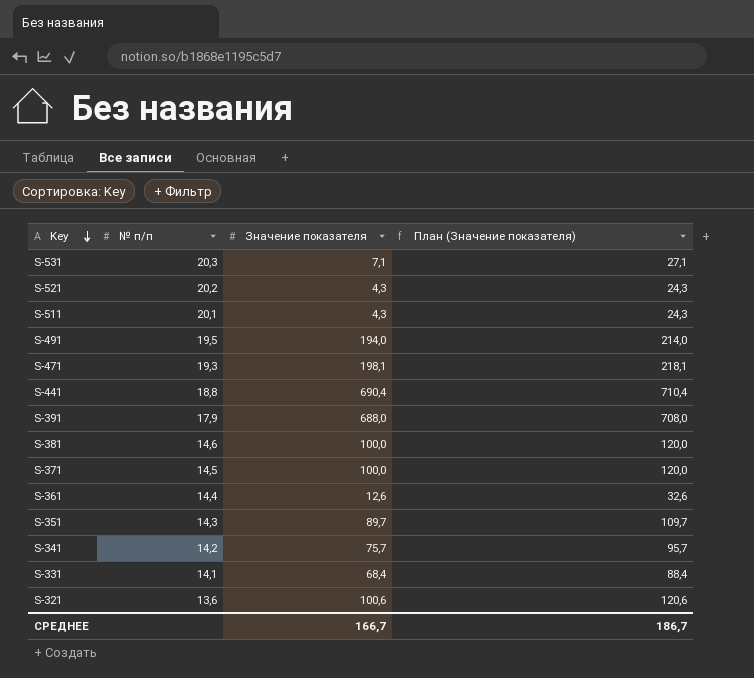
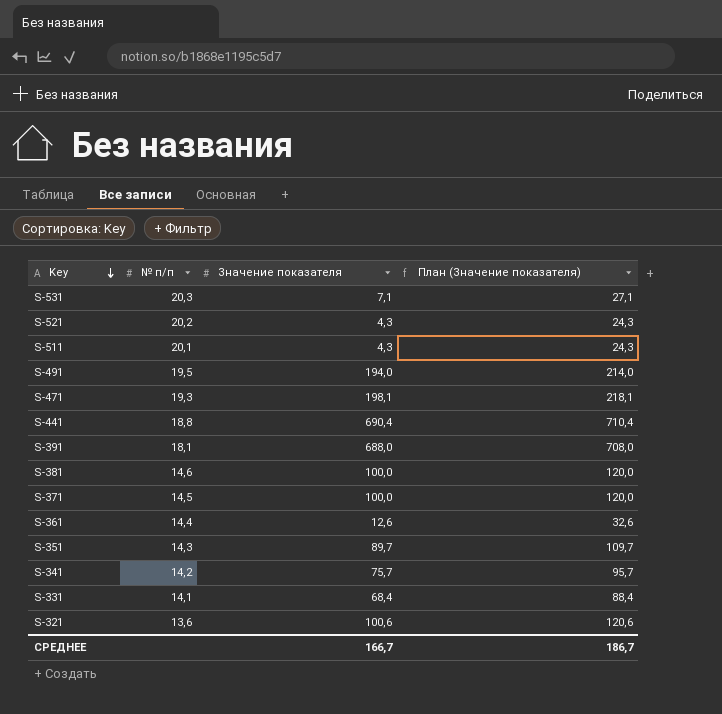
S-391 | № п/п: 17,9 -> 18,1

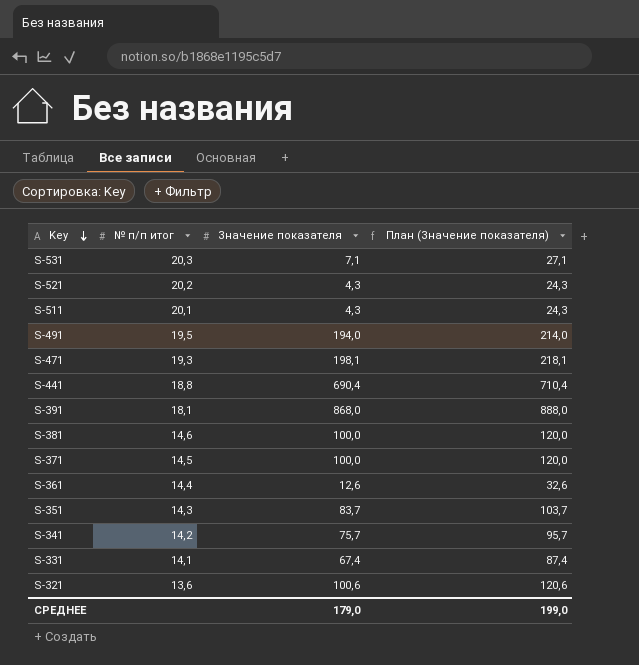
column name: № п/п -> № п/п итог
S-391 | Значение показателя: 688,0 -> 868,0
S-391 | План (Значение показателя): 708,0 -> 888,0
S-351 | Значение показателя: 89,7 -> 83,7
S-351 | План (Значение показателя): 109,7 -> 103,7
S-331 | Значение показателя: 68,4 -> 67,4
S-331 | План (Значение показателя): 88,4 -> 87,4
СРЕДНЕЕ | Значение показателя: 166,7 -> 179,0
СРЕДНЕЕ | План (Значение показателя): 186,7 -> 199,0

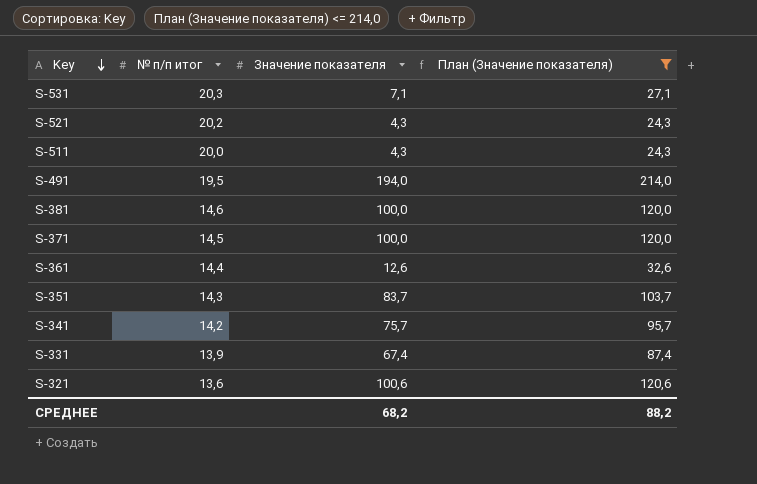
filter: none -> План (Значение показателя) <= 214,0
S-511 | № п/п итог: 20,1 -> 20,0
S-331 | № п/п итог: 14,1 -> 13,9
СРЕДНЕЕ | Значение показателя: 179,0 -> 68,2
СРЕДНЕЕ | План (Значение показателя): 199,0 -> 88,2

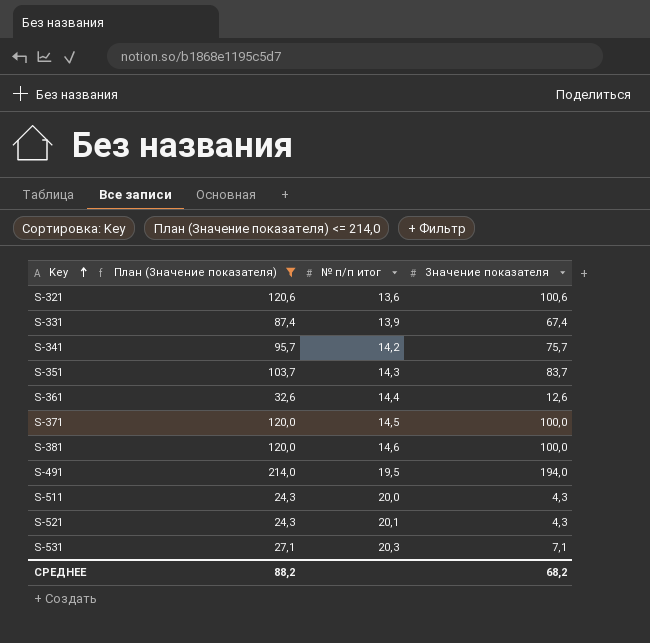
row order: Key descending -> Key ascending
column План (Значение показателя) | position: 4 -> 2
S-521 | № п/п итог: 20,2 -> 20,1

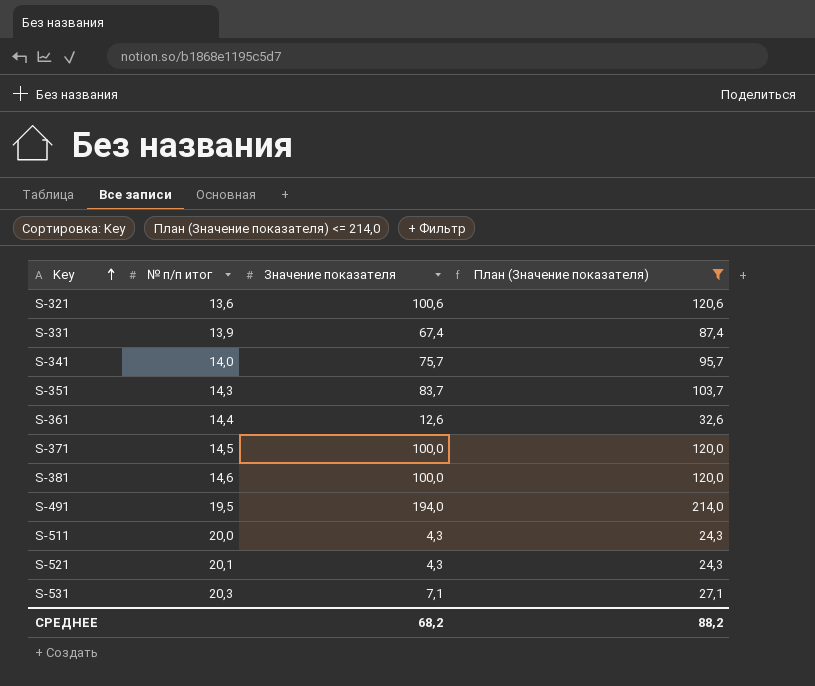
column План (Значение показателя) | position: 2 -> 4
S-341 | № п/п итог: 14,2 -> 14,0

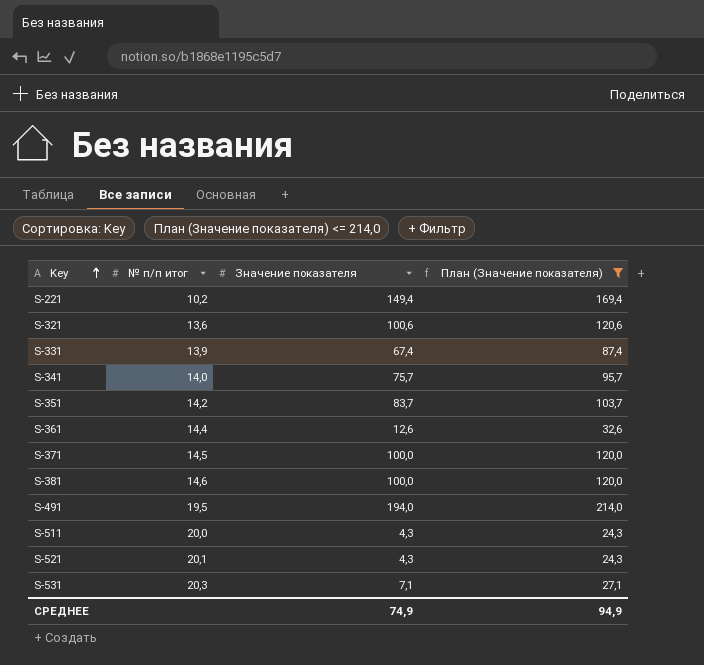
row S-221: none -> 10,2 | 149,4 | 169,4
S-351 | № п/п итог: 14,3 -> 14,2
СРЕДНЕЕ | Значение показателя: 68,2 -> 74,9
СРЕДНЕЕ | План (Значение показателя): 88,2 -> 94,9

